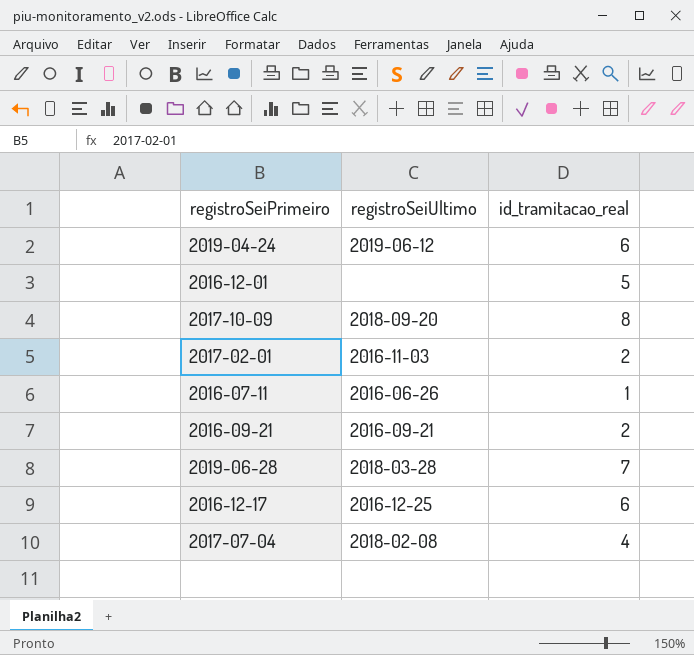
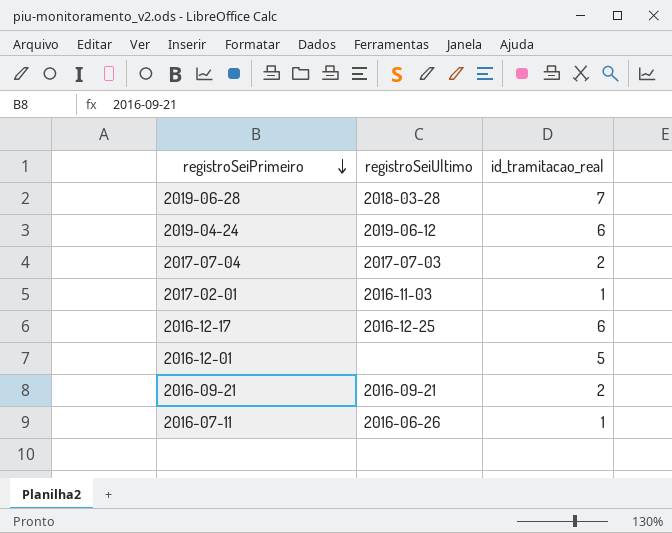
row order: none -> registroSeiPrimeiro descending
row 2017-10-09: 2018-09-20 | 8 -> none
2017-07-04 | registroSeiUltimo: 2018-02-08 -> 2017-07-03
2017-07-04 | id_tramitacao_real: 4 -> 2
2017-02-01 | id_tramitacao_real: 2 -> 1

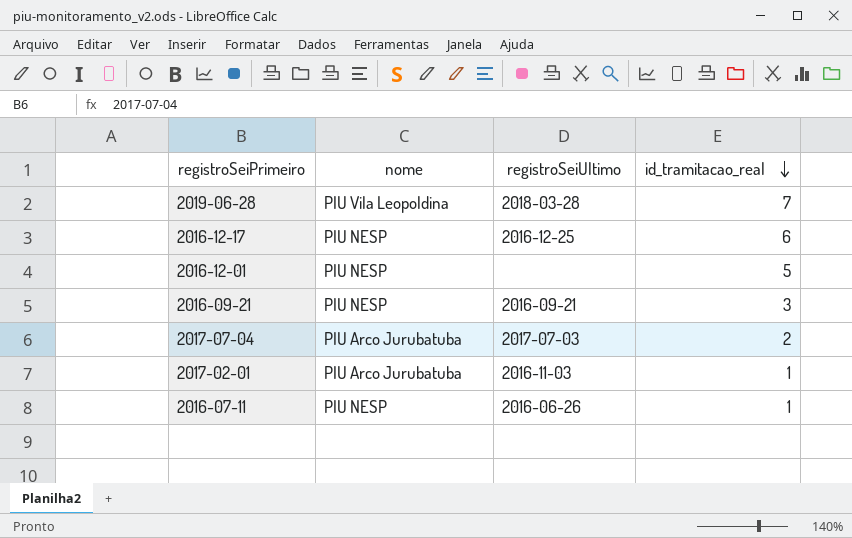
row order: registroSeiPrimeiro descending -> id_tramitacao_real descending
column nome | position: none -> 2
row 2019-04-24: 2019-06-12 | 6 -> none
2016-09-21 | id_tramitacao_real: 2 -> 3

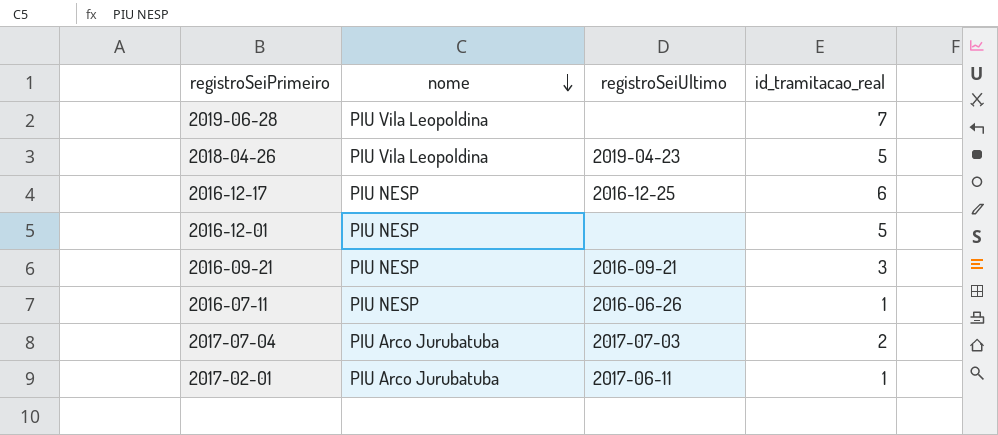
row order: id_tramitacao_real descending -> nome descending
2019-06-28 | registroSeiUltimo: 2018-03-28 -> none
row 2018-04-26: none -> PIU Vila Leopoldina | 2019-04-23 | 5
2017-02-01 | registroSeiUltimo: 2016-11-03 -> 2017-06-11

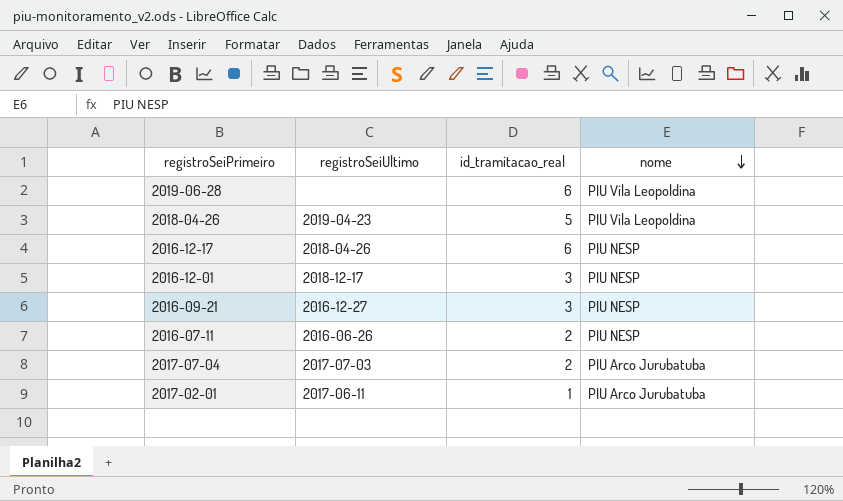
column nome | position: 2 -> 4
2019-06-28 | id_tramitacao_real: 7 -> 6
2016-12-17 | registroSeiUltimo: 2016-12-25 -> 2018-04-26
2016-12-01 | registroSeiUltimo: none -> 2018-12-17
2016-12-01 | id_tramitacao_real: 5 -> 3
2016-09-21 | registroSeiUltimo: 2016-09-21 -> 2016-12-27
2016-07-11 | id_tramitacao_real: 1 -> 2

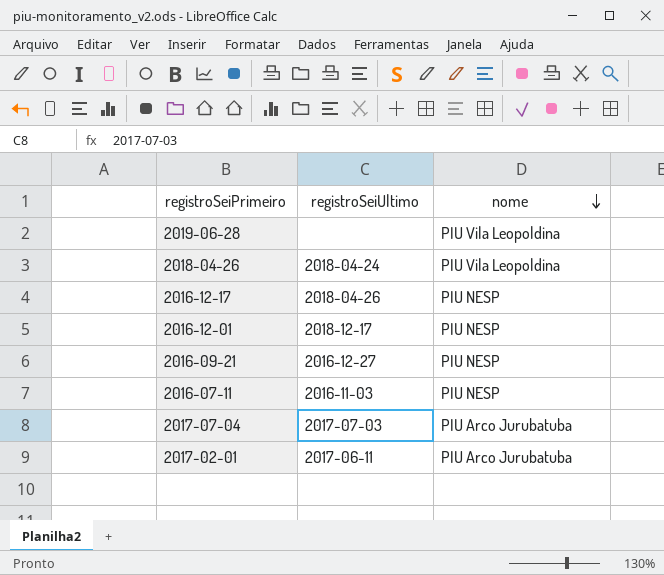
column id_tramitacao_real | position: 3 -> none
2018-04-26 | registroSeiUltimo: 2019-04-23 -> 2018-04-24
2016-07-11 | registroSeiUltimo: 2016-06-26 -> 2016-11-03

